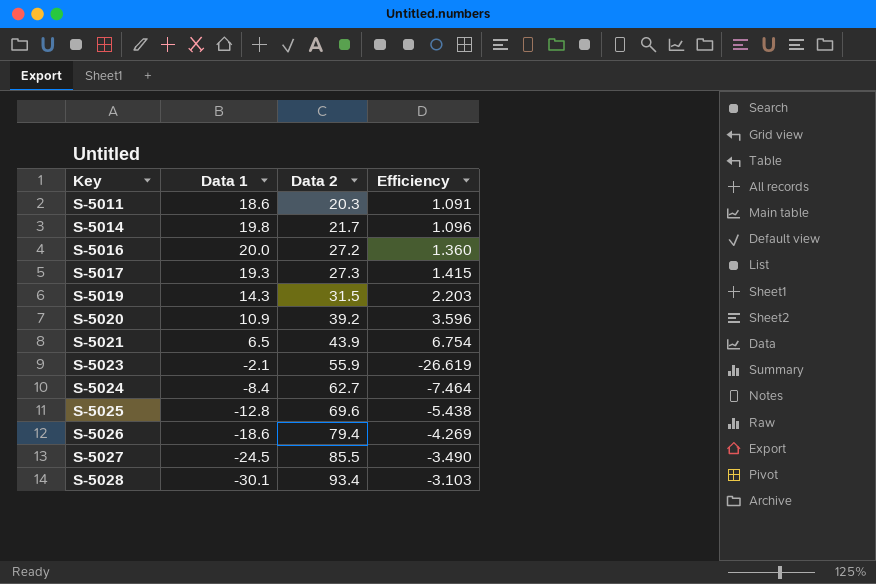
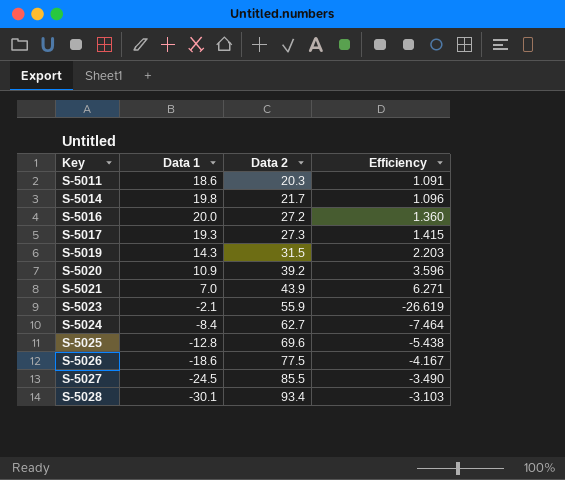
S-5021 | Data 1: 6.5 -> 7.0
S-5021 | Efficiency: 6.754 -> 6.271
S-5026 | Data 2: 79.4 -> 77.5
S-5026 | Efficiency: -4.269 -> -4.167

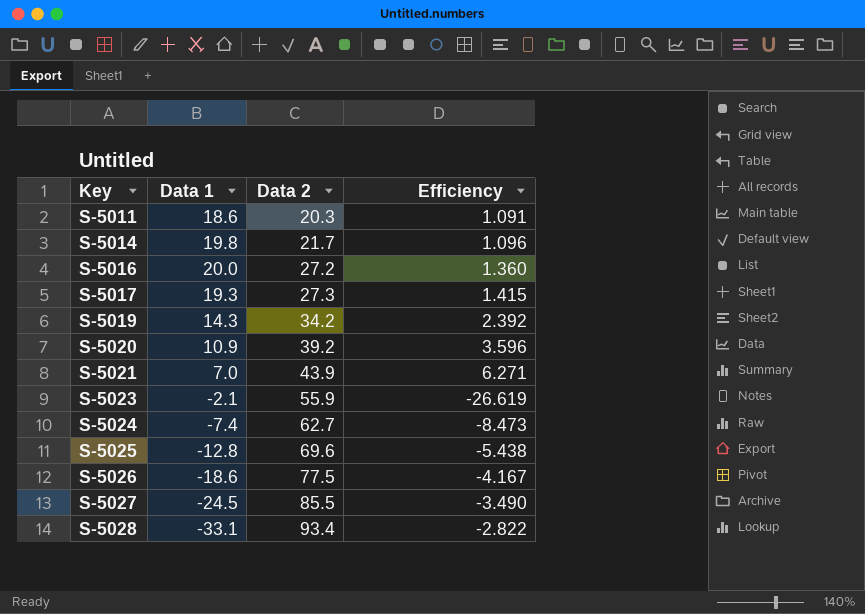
S-5019 | Data 2: 31.5 -> 34.2
S-5019 | Efficiency: 2.203 -> 2.392
S-5024 | Data 1: -8.4 -> -7.4
S-5024 | Efficiency: -7.464 -> -8.473
S-5028 | Data 1: -30.1 -> -33.1
S-5028 | Efficiency: -3.103 -> -2.822

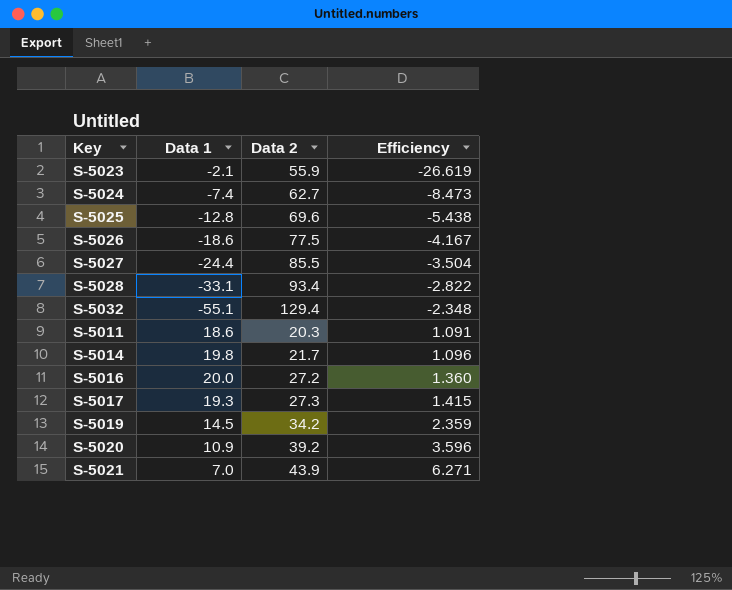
row order: Key ascending -> Efficiency ascending
S-5027 | Data 1: -24.5 -> -24.4
S-5027 | Efficiency: -3.490 -> -3.504
row S-5032: none -> -55.1 | 129.4 | -2.348
S-5019 | Data 1: 14.3 -> 14.5
S-5019 | Efficiency: 2.392 -> 2.359

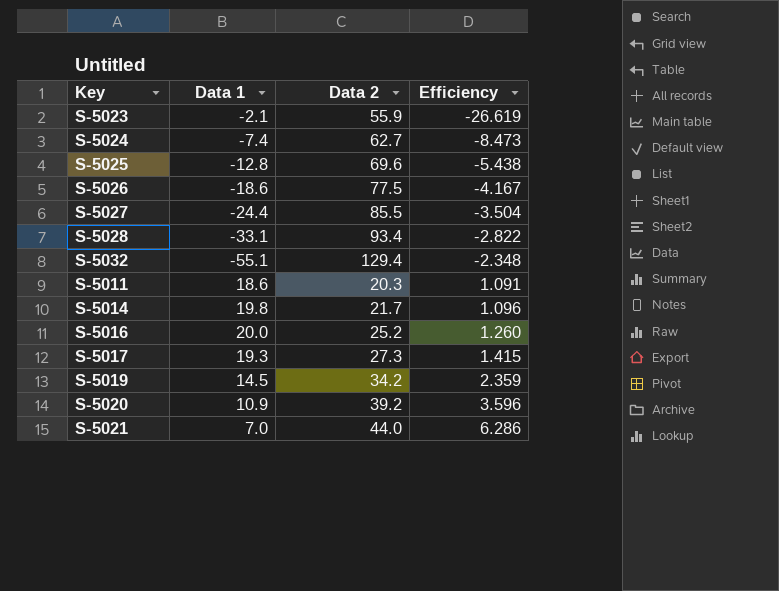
S-5016 | Data 2: 27.2 -> 25.2
S-5016 | Efficiency: 1.360 -> 1.260
S-5021 | Data 2: 43.9 -> 44.0
S-5021 | Efficiency: 6.271 -> 6.286

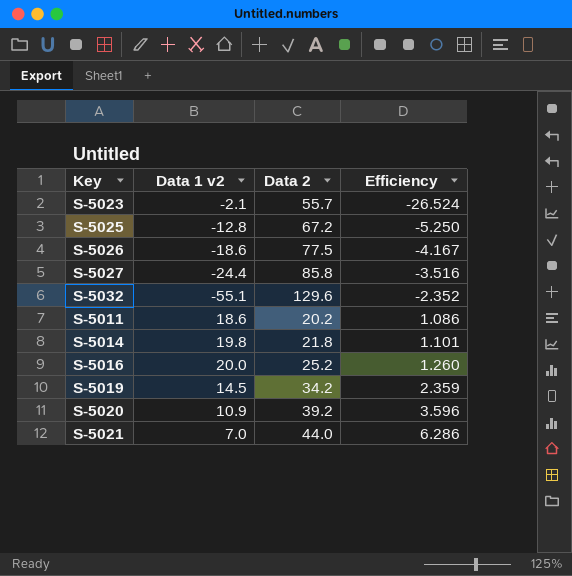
column name: Data 1 -> Data 1 v2
row S-5024: -7.4 | 62.7 | -8.473 -> none
row S-5028: -33.1 | 93.4 | -2.822 -> none
row S-5017: 19.3 | 27.3 | 1.415 -> none
S-5023 | Data 2: 55.9 -> 55.7
S-5023 | Efficiency: -26.619 -> -26.524
S-5025 | Data 2: 69.6 -> 67.2
S-5025 | Efficiency: -5.438 -> -5.250
S-5027 | Data 2: 85.5 -> 85.8
S-5027 | Efficiency: -3.504 -> -3.516
S-5032 | Data 2: 129.4 -> 129.6
S-5032 | Efficiency: -2.348 -> -2.352
S-5011 | Data 2: 20.3 -> 20.2
S-5011 | Efficiency: 1.091 -> 1.086
S-5014 | Data 2: 21.7 -> 21.8
S-5014 | Efficiency: 1.096 -> 1.101

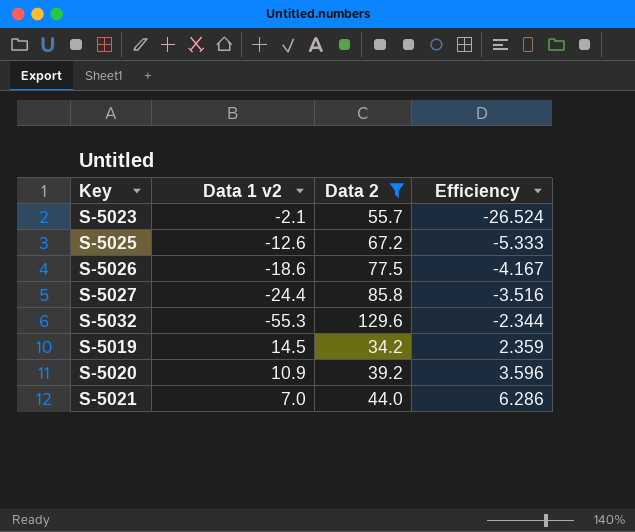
filter: none -> Data 2 >= 34.2
S-5025 | Data 1 v2: -12.8 -> -12.6
S-5025 | Efficiency: -5.250 -> -5.333
S-5032 | Data 1 v2: -55.1 -> -55.3
S-5032 | Efficiency: -2.352 -> -2.344

